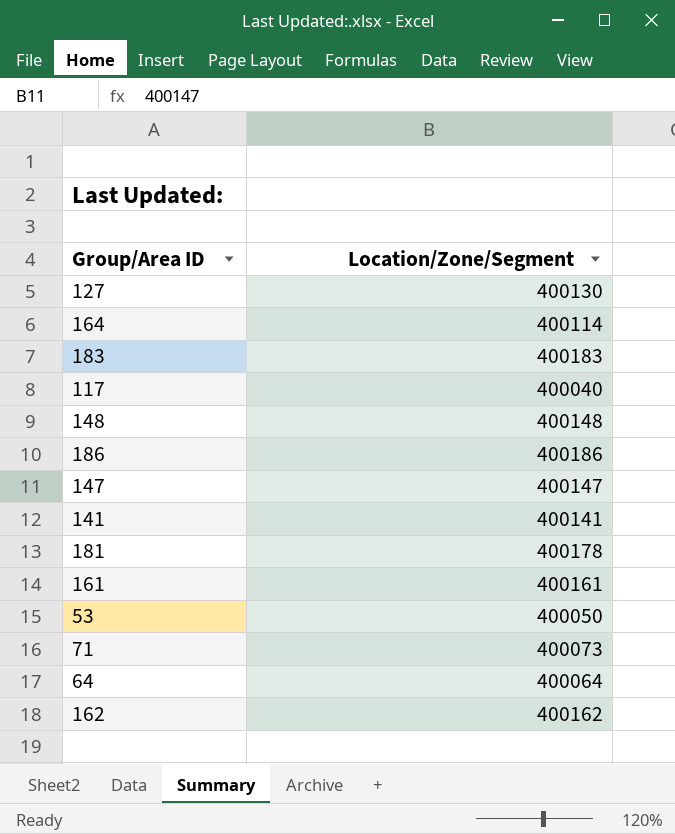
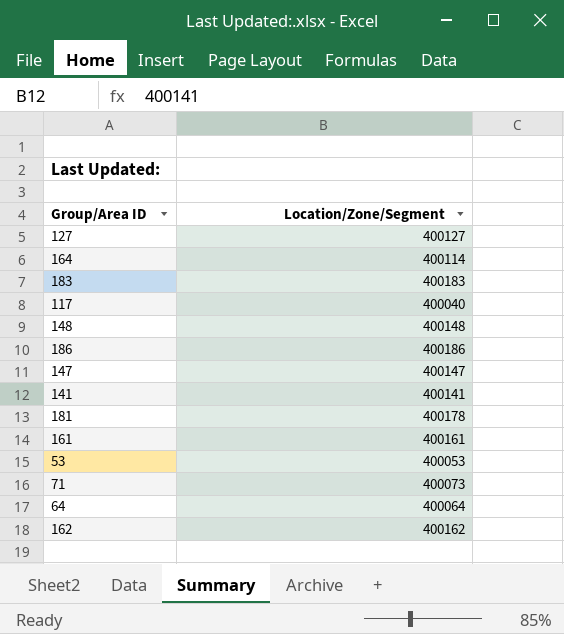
127 | Location/Zone/Segment: 400130 -> 400127
53 | Location/Zone/Segment: 400050 -> 400053

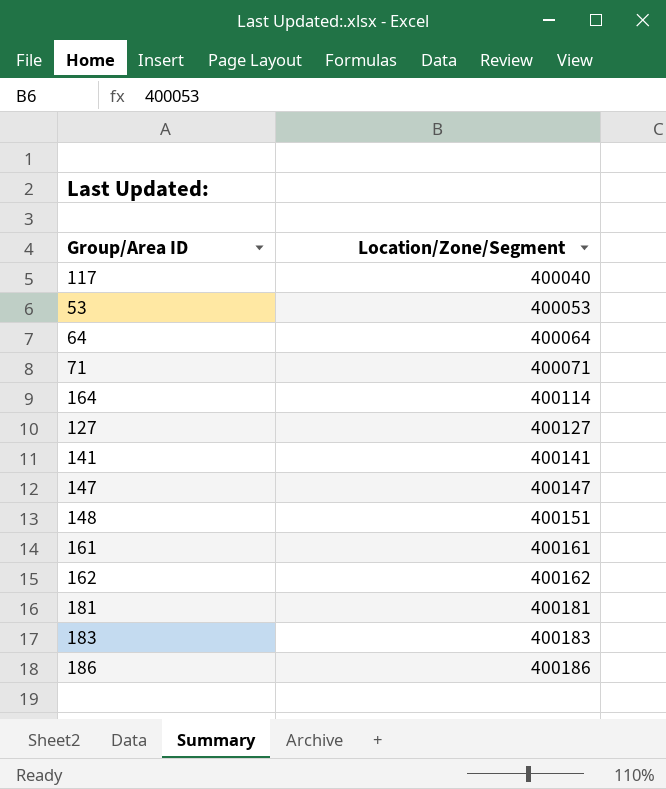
row order: none -> Location/Zone/Segment ascending
71 | Location/Zone/Segment: 400073 -> 400071
148 | Location/Zone/Segment: 400148 -> 400151
181 | Location/Zone/Segment: 400178 -> 400181

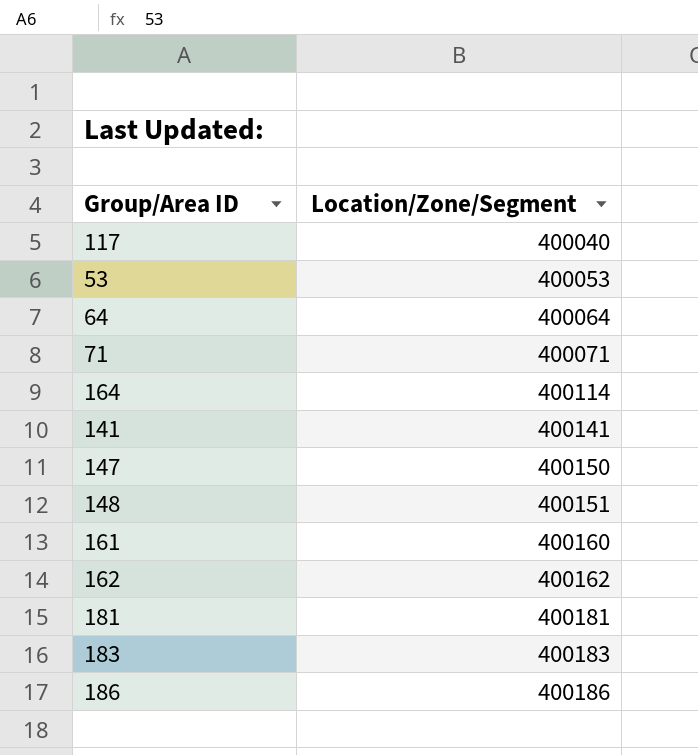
row 127: 400127 -> none
147 | Location/Zone/Segment: 400147 -> 400150
161 | Location/Zone/Segment: 400161 -> 400160

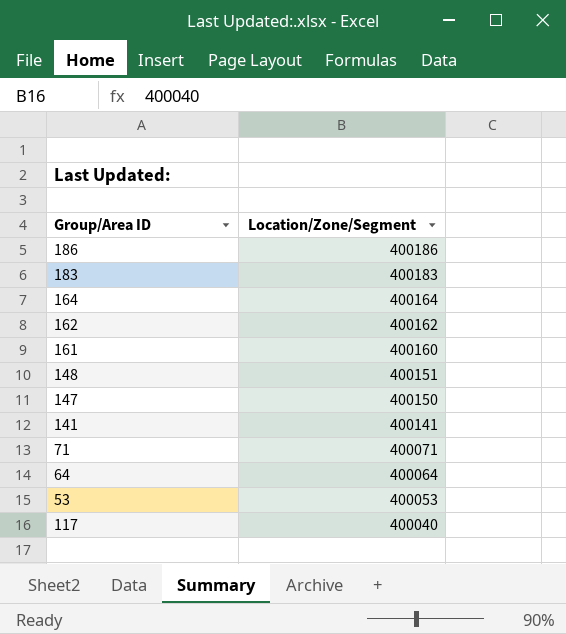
row order: Location/Zone/Segment ascending -> Location/Zone/Segment descending
row 181: 400181 -> none
164 | Location/Zone/Segment: 400114 -> 400164

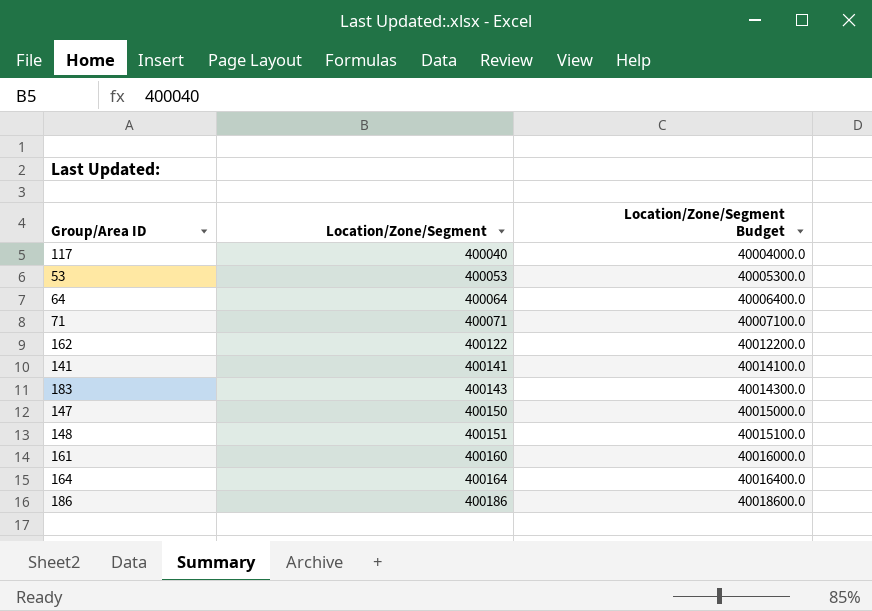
row order: Location/Zone/Segment descending -> Location/Zone/Segment ascending
column Location/Zone/Segment Budget | formula: none -> [Location/Zone/Segment] * 100
162 | Location/Zone/Segment: 400162 -> 400122
183 | Location/Zone/Segment: 400183 -> 400143

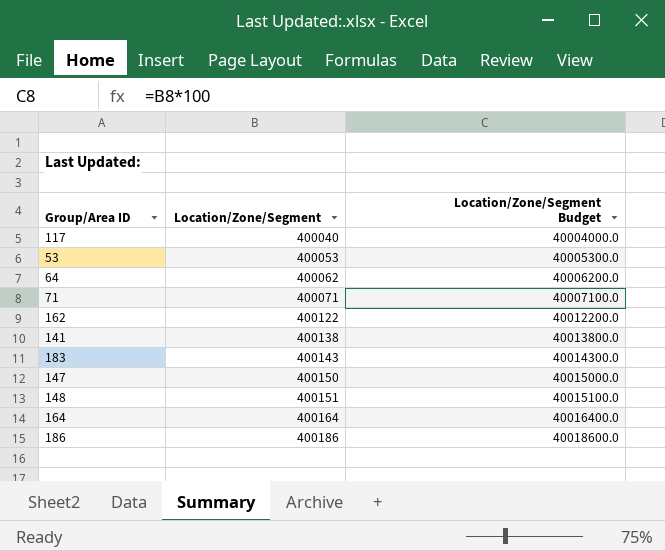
row 161: 400160 | 40016000.0 -> none
64 | Location/Zone/Segment: 400064 -> 400062
64 | Location/Zone/Segment Budget: 40006400.0 -> 40006200.0
141 | Location/Zone/Segment: 400141 -> 400138
141 | Location/Zone/Segment Budget: 40014100.0 -> 40013800.0

